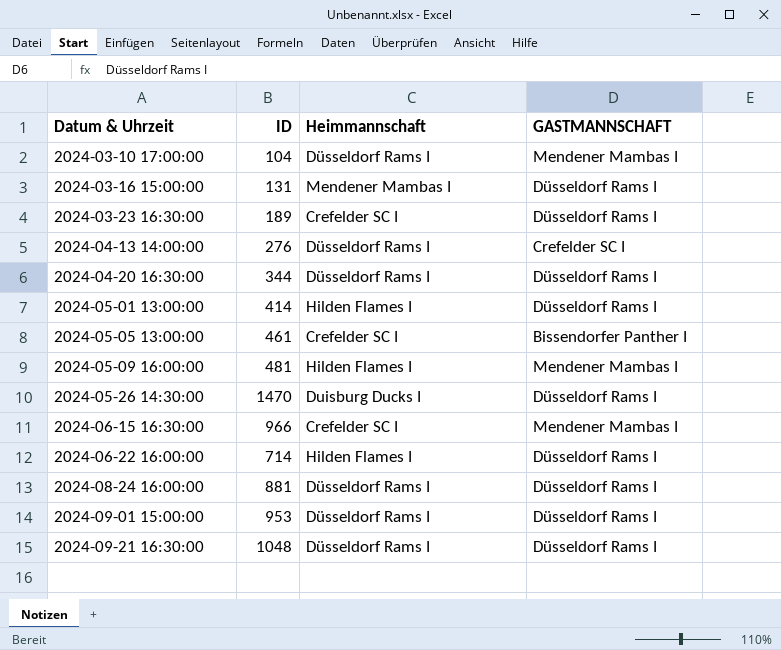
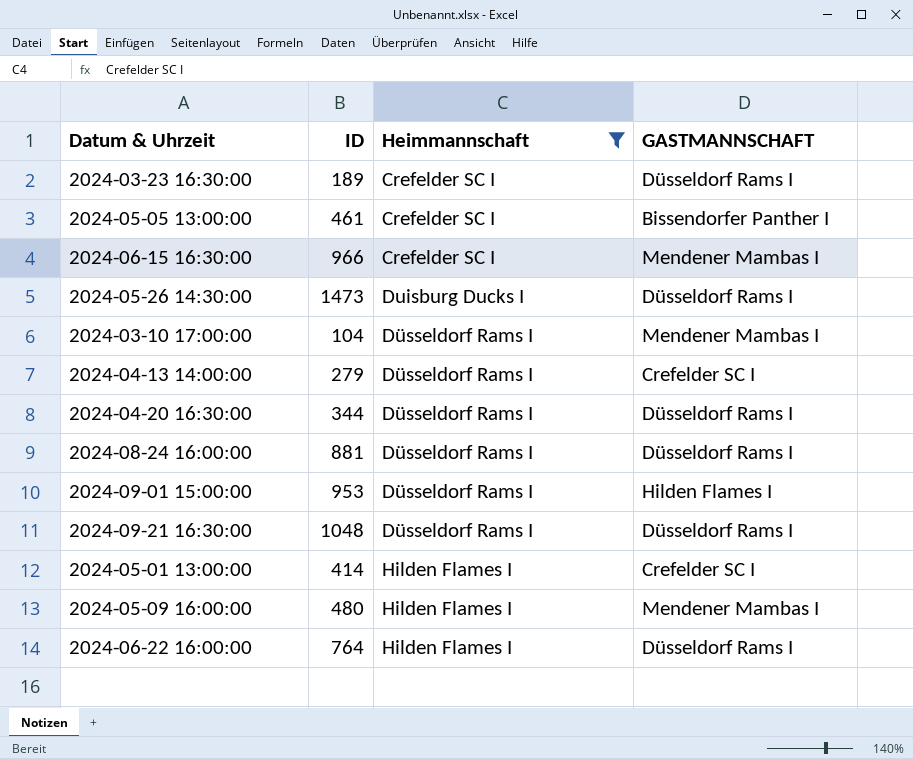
filter: none -> Heimmannschaft != Mendener Mambas I
row order: Datum & Uhrzeit ascending -> Heimmannschaft ascending
2024-05-26 14:30:00 | ID: 1470 -> 1473
2024-04-13 14:00:00 | ID: 276 -> 279
2024-09-01 15:00:00 | GASTMANNSCHAFT: Düsseldorf Rams I -> Hilden Flames I
2024-05-01 13:00:00 | GASTMANNSCHAFT: Düsseldorf Rams I -> Crefelder SC I
2024-05-09 16:00:00 | ID: 481 -> 480
2024-06-22 16:00:00 | ID: 714 -> 764

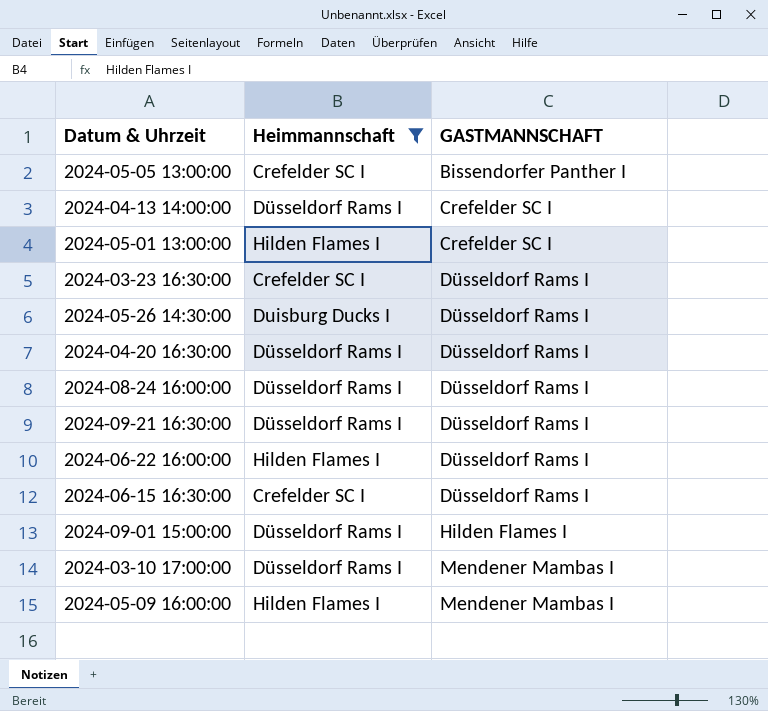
row order: Heimmannschaft ascending -> GASTMANNSCHAFT ascending
column ID | position: 2 -> none
2024-06-15 16:30:00 | GASTMANNSCHAFT: Mendener Mambas I -> Düsseldorf Rams I

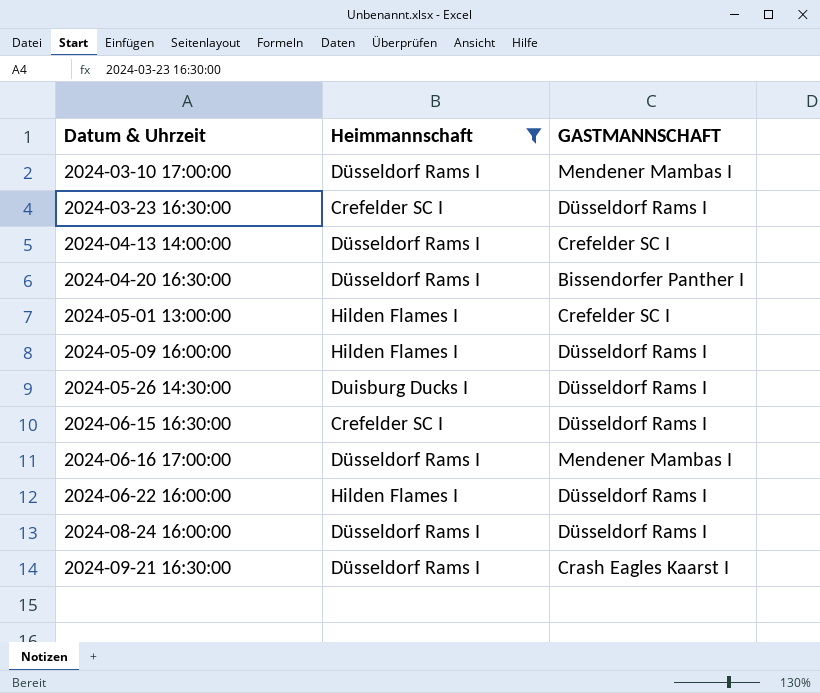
row order: GASTMANNSCHAFT ascending -> Datum & Uhrzeit ascending
row 2024-05-05 13:00:00: Crefelder SC I | Bissendorfer Panther I -> none
row 2024-09-01 15:00:00: Düsseldorf Rams I | Hilden Flames I -> none
2024-04-20 16:30:00 | GASTMANNSCHAFT: Düsseldorf Rams I -> Bissendorfer Panther I
2024-05-09 16:00:00 | GASTMANNSCHAFT: Mendener Mambas I -> Düsseldorf Rams I
row 2024-06-16 17:00:00: none -> Düsseldorf Rams I | Mendener Mambas I
2024-09-21 16:30:00 | GASTMANNSCHAFT: Düsseldorf Rams I -> Crash Eagles Kaarst I

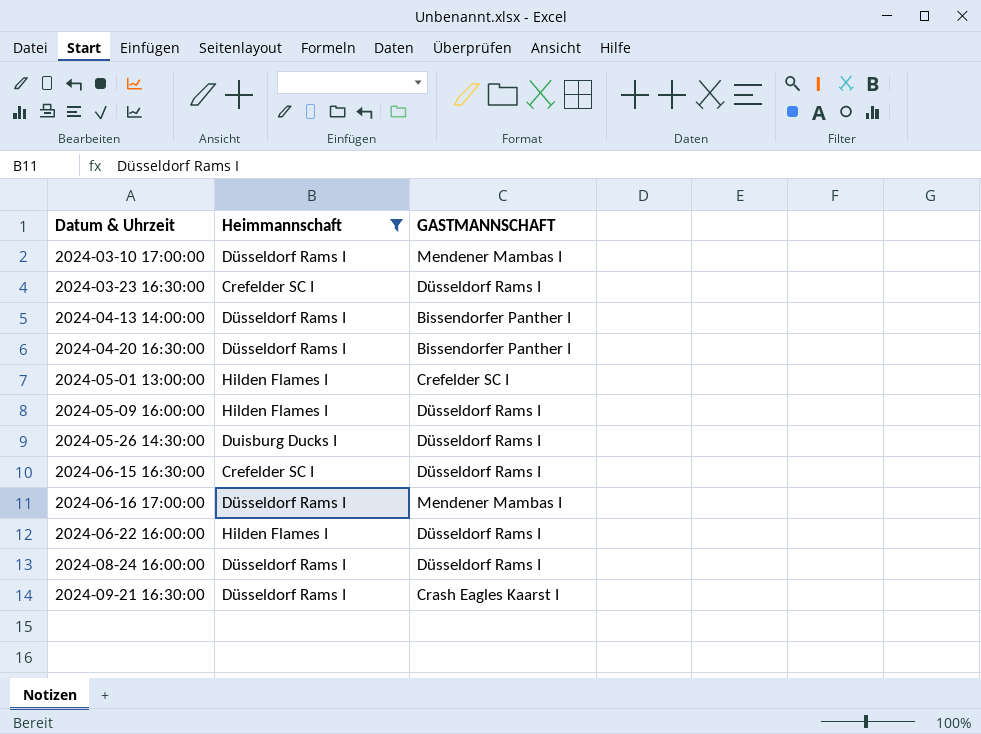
2024-04-13 14:00:00 | GASTMANNSCHAFT: Crefelder SC I -> Bissendorfer Panther I

